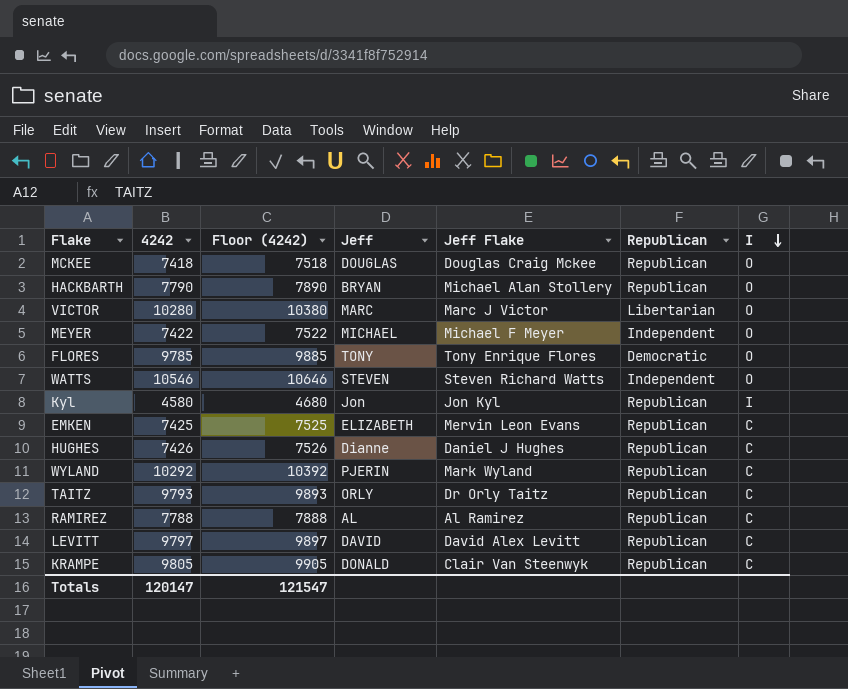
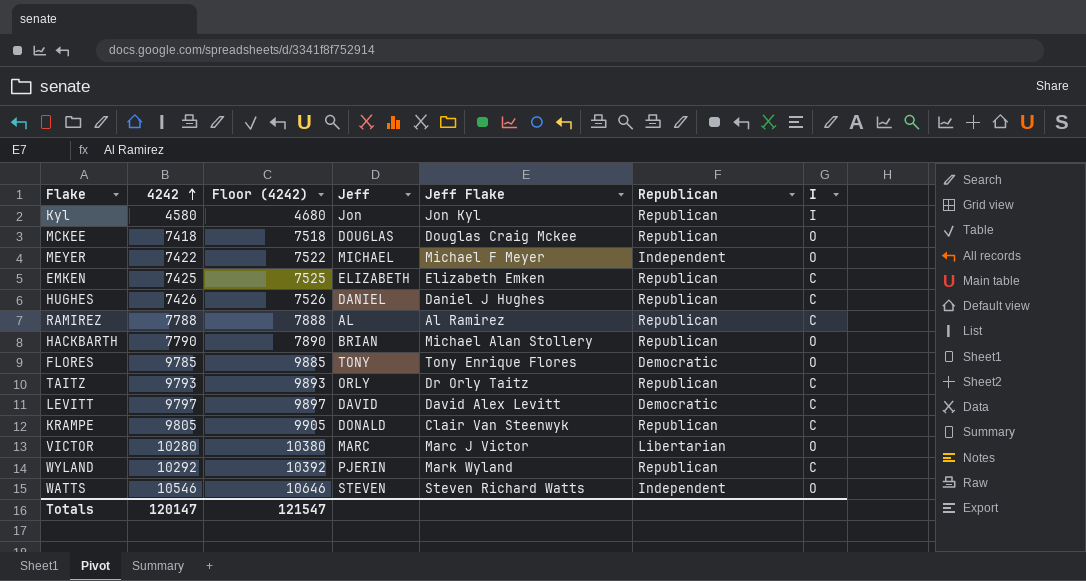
row order: I descending -> 4242 ascending
EMKEN | Jeff Flake: Mervin Leon Evans -> Elizabeth Emken
HUGHES | Jeff: Dianne -> DANIEL
HACKBARTH | Jeff: BRYAN -> BRIAN
LEVITT | Republican: Republican -> Democratic

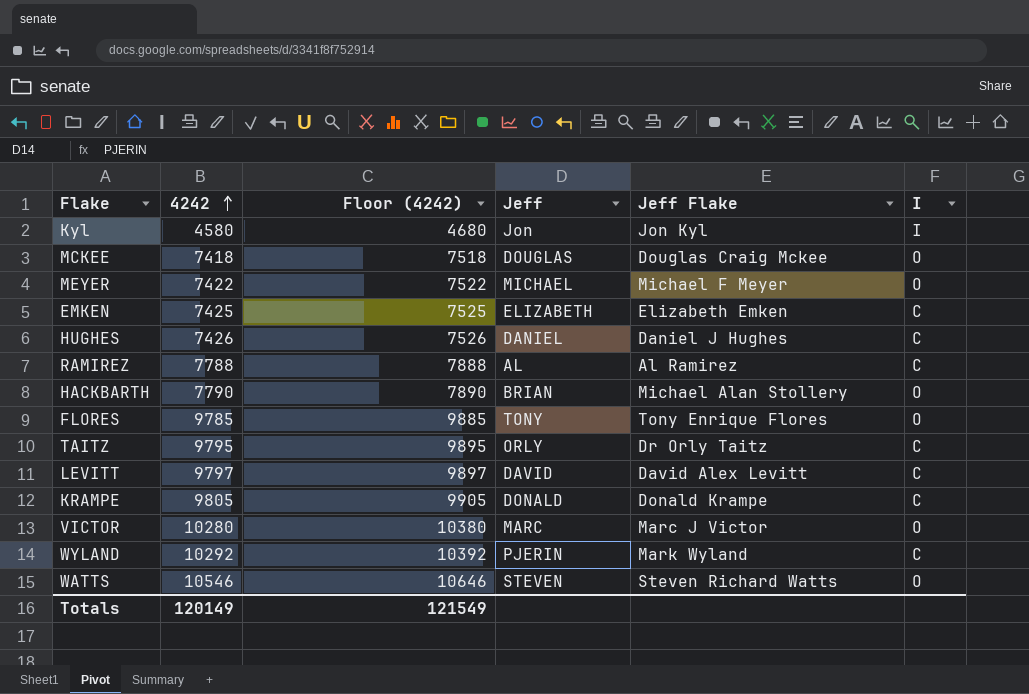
column Republican | position: 6 -> none
TAITZ | 4242: 9793 -> 9795
TAITZ | Floor (4242): 9893 -> 9895
KRAMPE | Jeff Flake: Clair Van Steenwyk -> Donald Krampe
Totals | 4242: 120147 -> 120149
Totals | Floor (4242): 121547 -> 121549

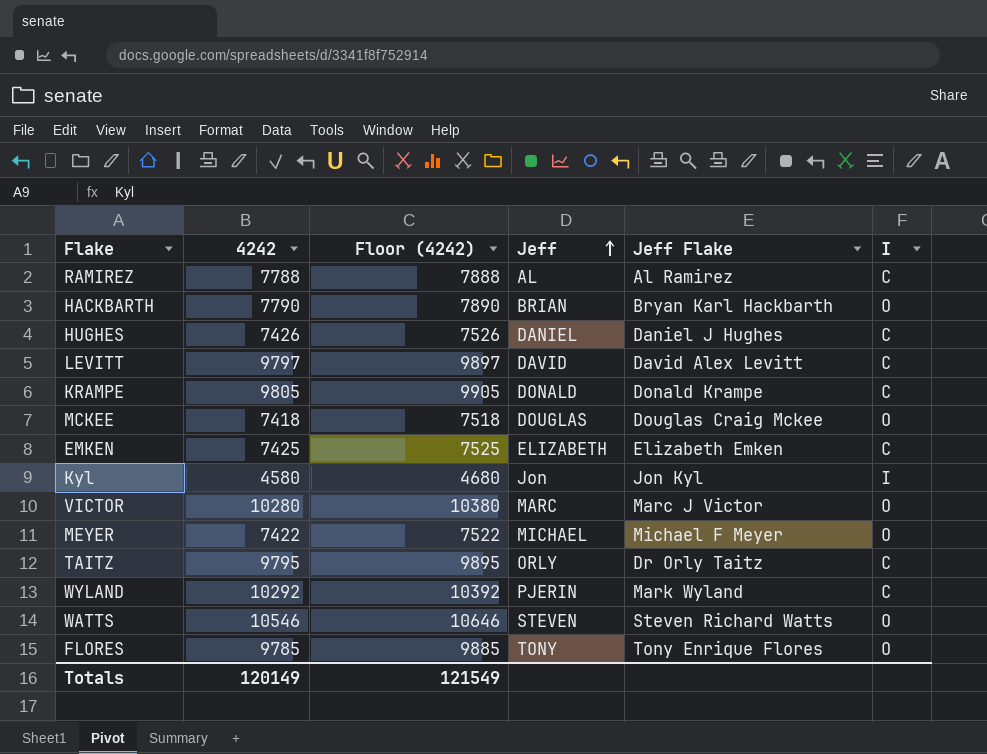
row order: 4242 ascending -> Jeff ascending
HACKBARTH | Jeff Flake: Michael Alan Stollery -> Bryan Karl Hackbarth

